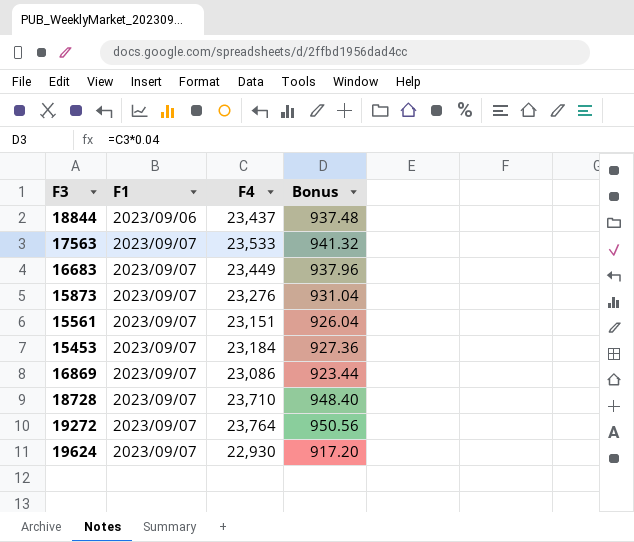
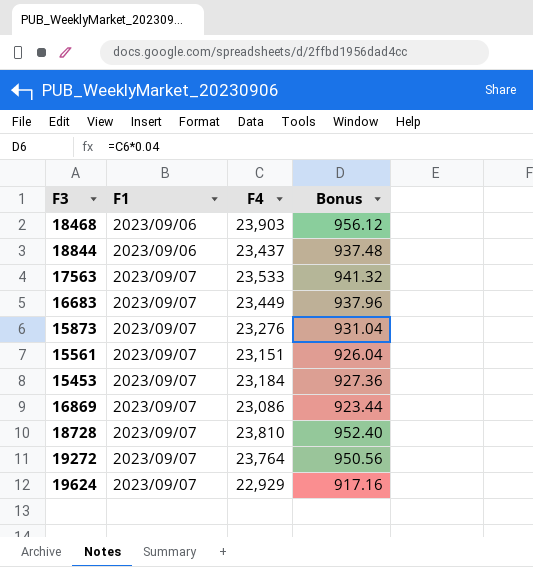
row 18468: none -> 2023/09/06 | 23,903 | 956.12
18728 | F4: 23,710 -> 23,810
18728 | Bonus: 948.40 -> 952.40
19624 | F4: 22,930 -> 22,929
19624 | Bonus: 917.20 -> 917.16

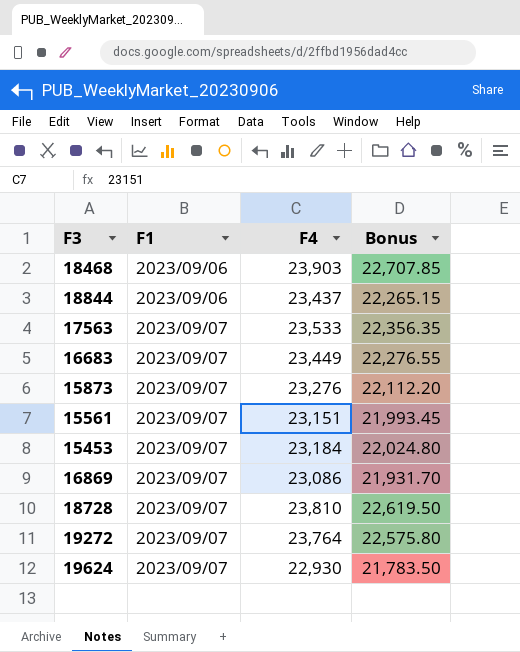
column Bonus | formula: [F4] * 0.04 -> [F4] * 0.95
19624 | F4: 22,929 -> 22,930

